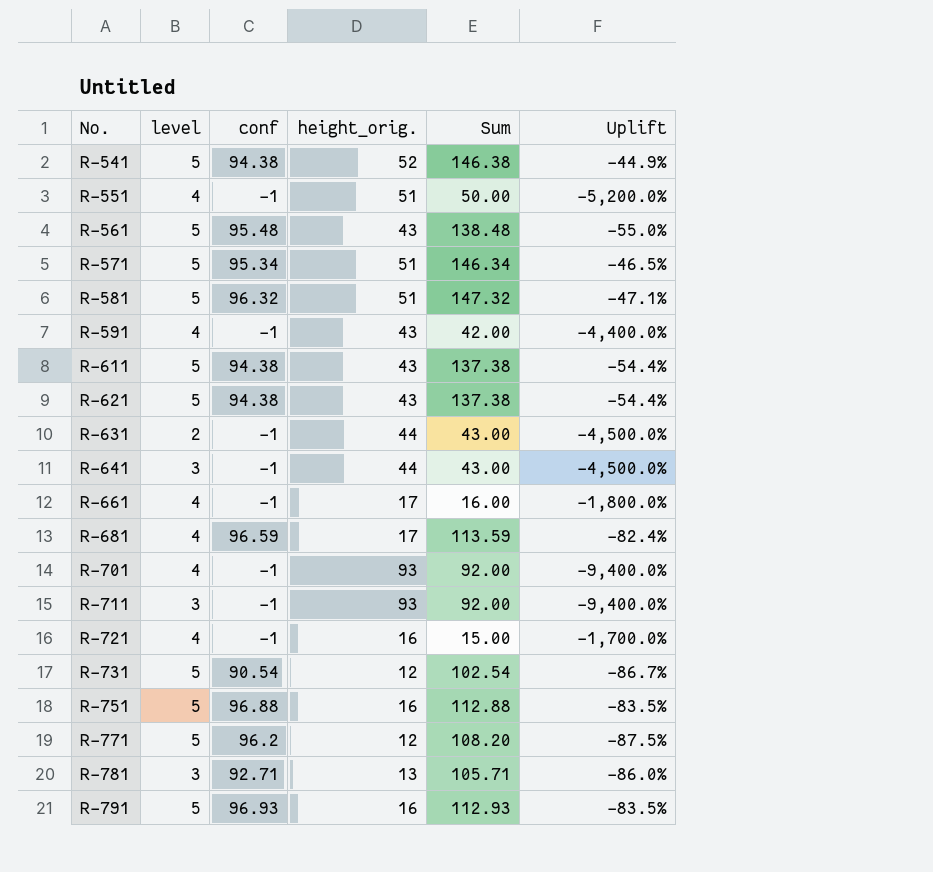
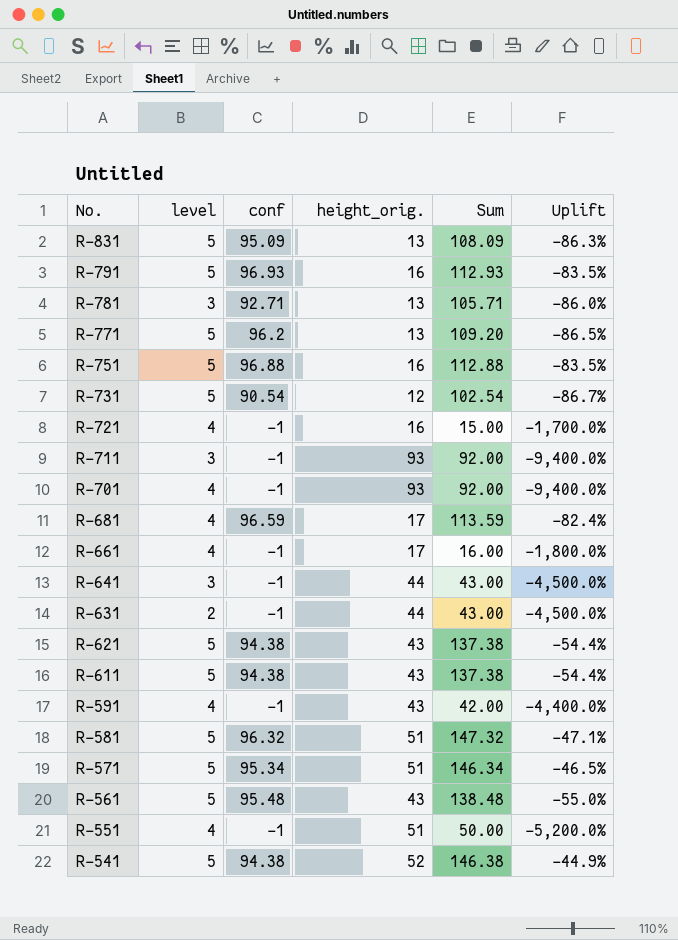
row order: No. ascending -> No. descending
row R-831: none -> 5 | 95.09 | 13 | 108.09 | -86.3%
R-771 | height_orig.: 12 -> 13
R-771 | Sum: 108.20 -> 109.20
R-771 | Uplift: -87.5% -> -86.5%

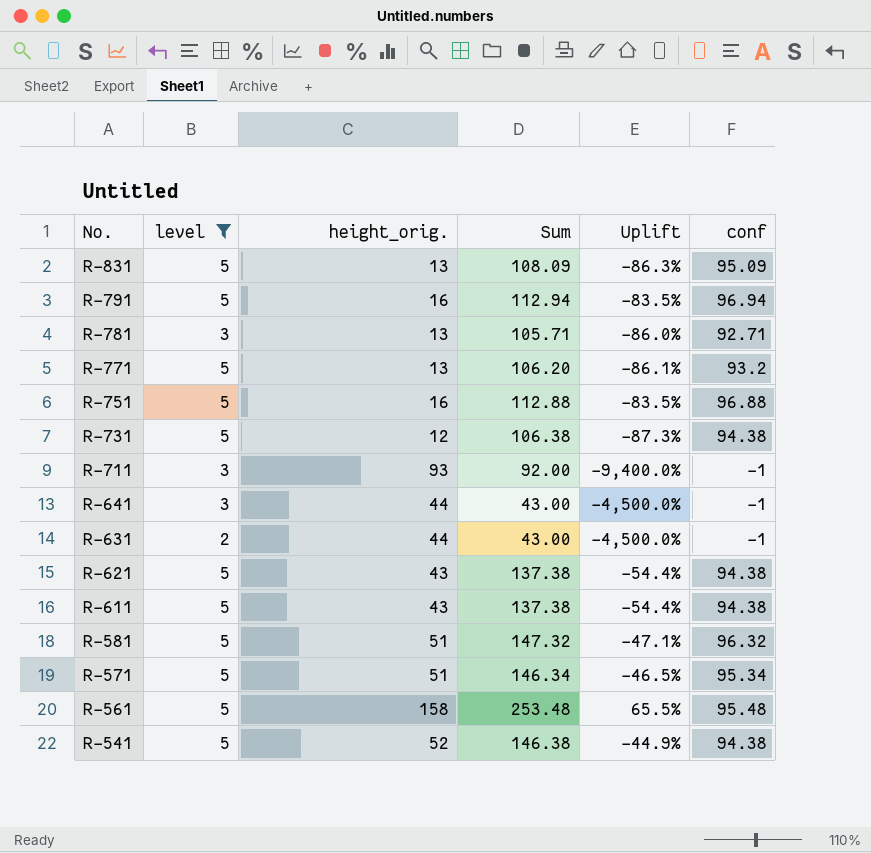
filter: none -> level != 4
column conf | position: 3 -> 6
R-791 | Sum: 112.93 -> 112.94
R-791 | conf: 96.93 -> 96.94
R-771 | Sum: 109.20 -> 106.20
R-771 | Uplift: -86.5% -> -86.1%
R-771 | conf: 96.2 -> 93.2
R-731 | Sum: 102.54 -> 106.38
R-731 | Uplift: -86.7% -> -87.3%
R-731 | conf: 90.54 -> 94.38
R-561 | height_orig.: 43 -> 158
R-561 | Sum: 138.48 -> 253.48
R-561 | Uplift: -55.0% -> 65.5%

